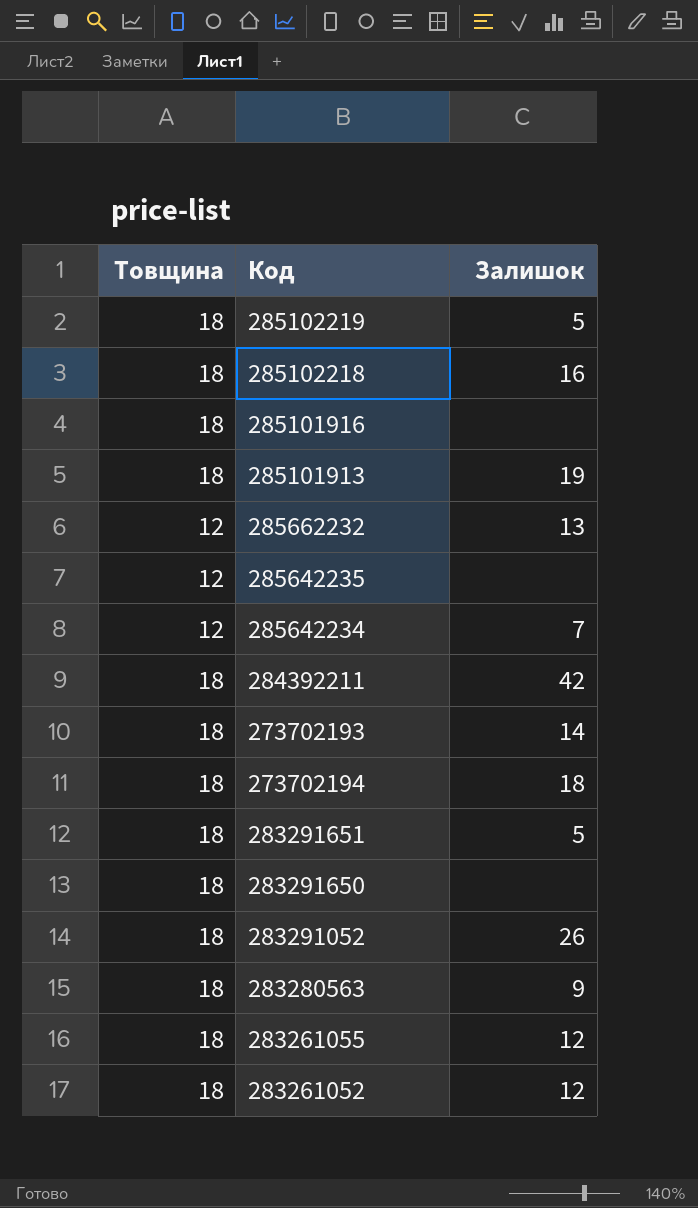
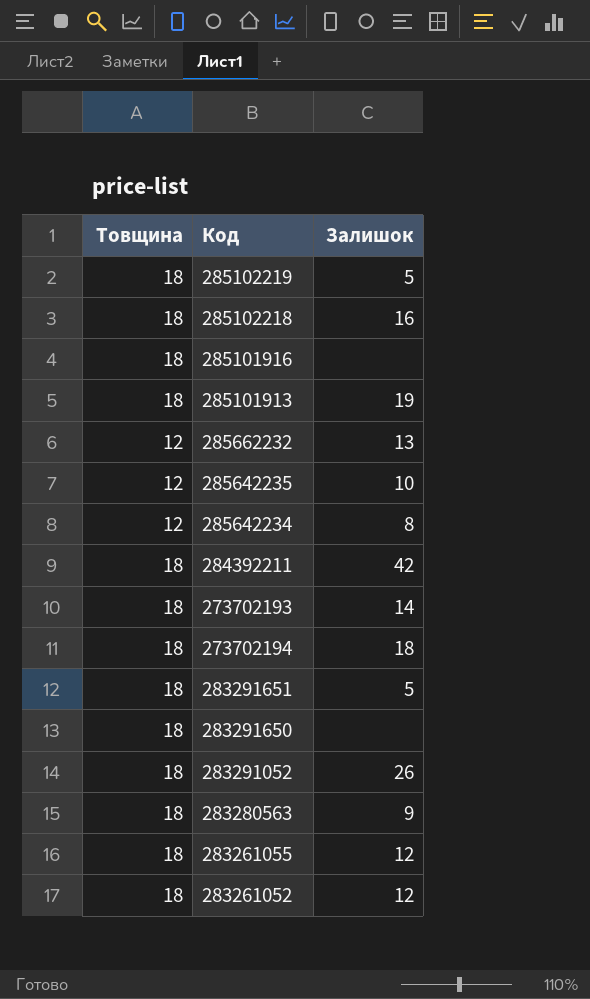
285642235 | Залишок: none -> 10
285642234 | Залишок: 7 -> 8

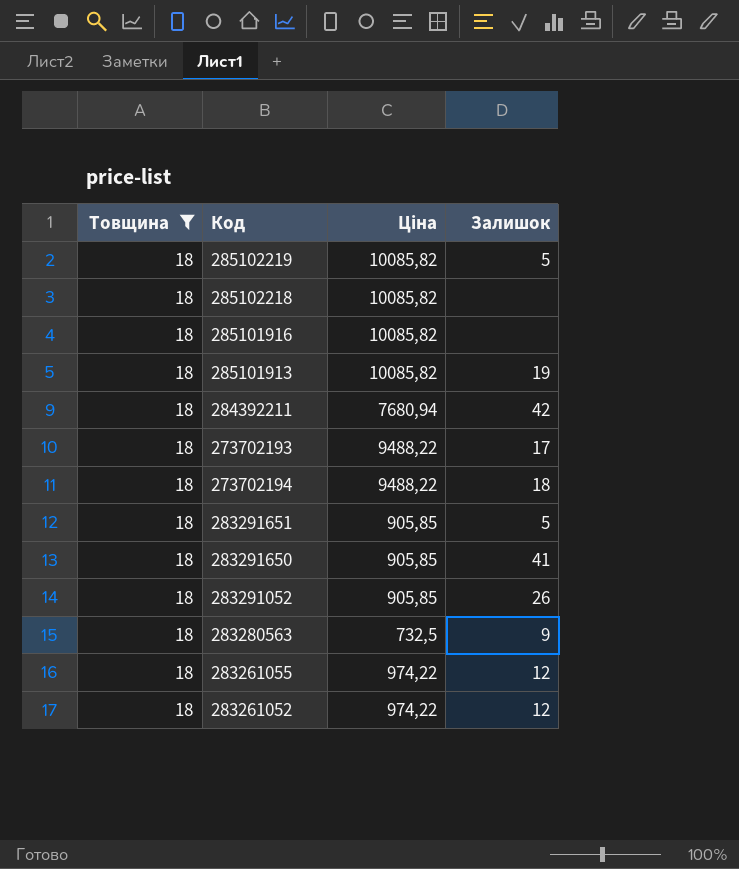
filter: none -> Товщина = 18
column Ціна | position: none -> 3
285102218 | Залишок: 16 -> none
273702193 | Залишок: 14 -> 17
283291650 | Залишок: none -> 41

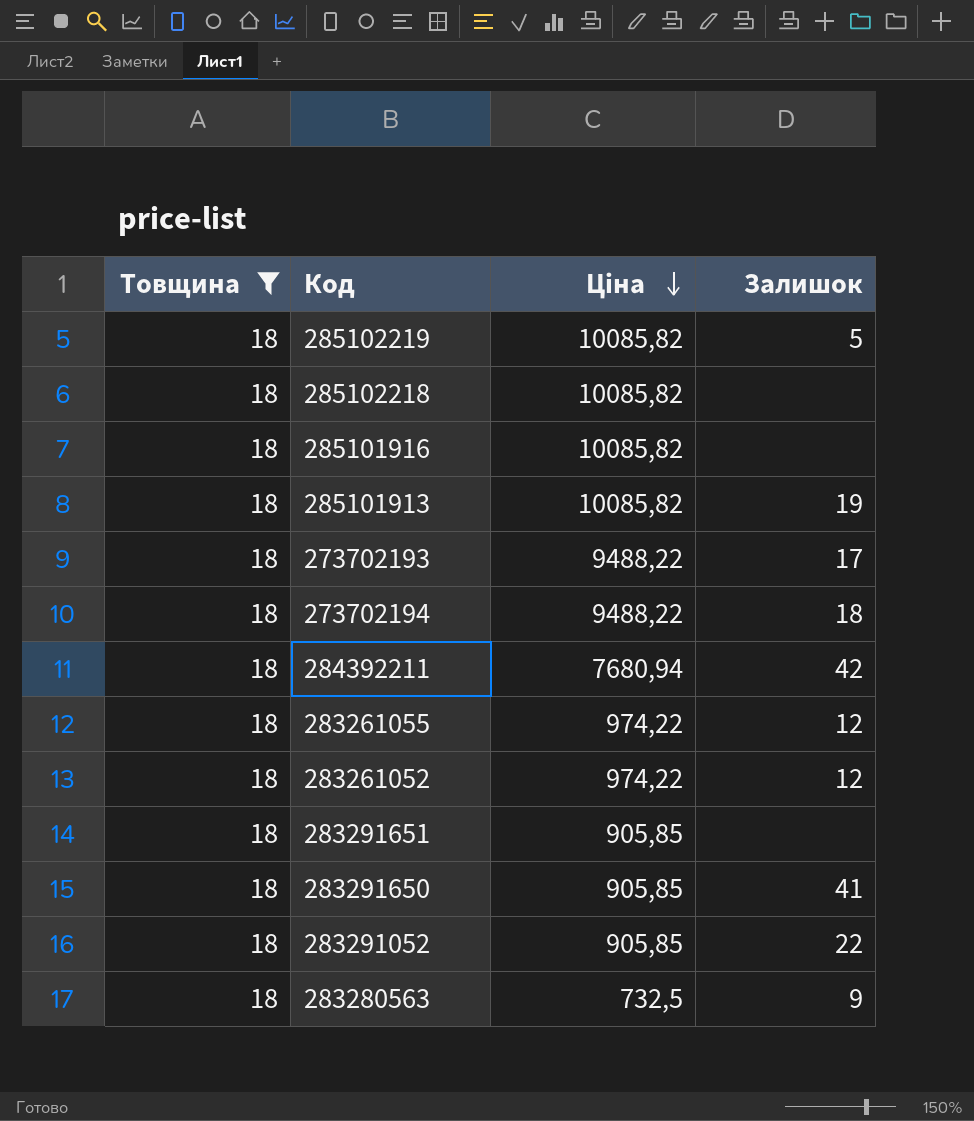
row order: none -> Ціна descending
283291651 | Залишок: 5 -> none
283291052 | Залишок: 26 -> 22

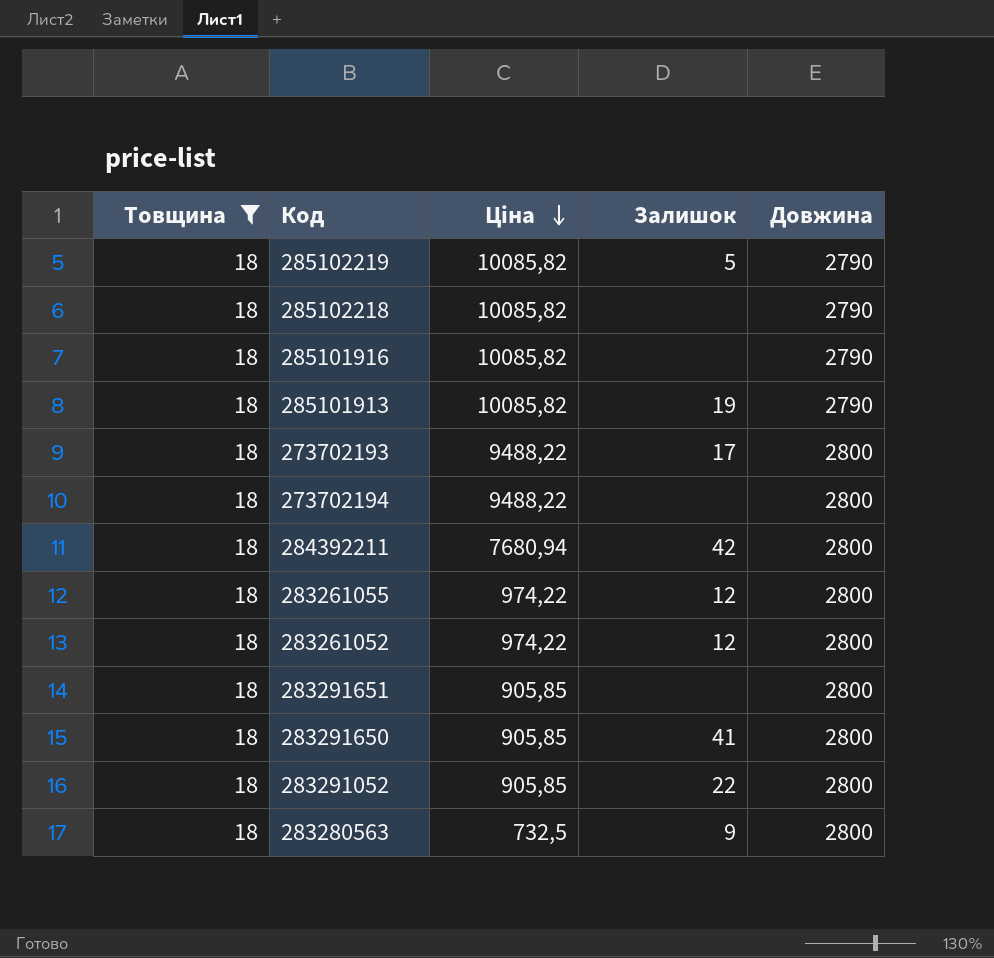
column Довжина | position: none -> 5
273702194 | Залишок: 18 -> none

